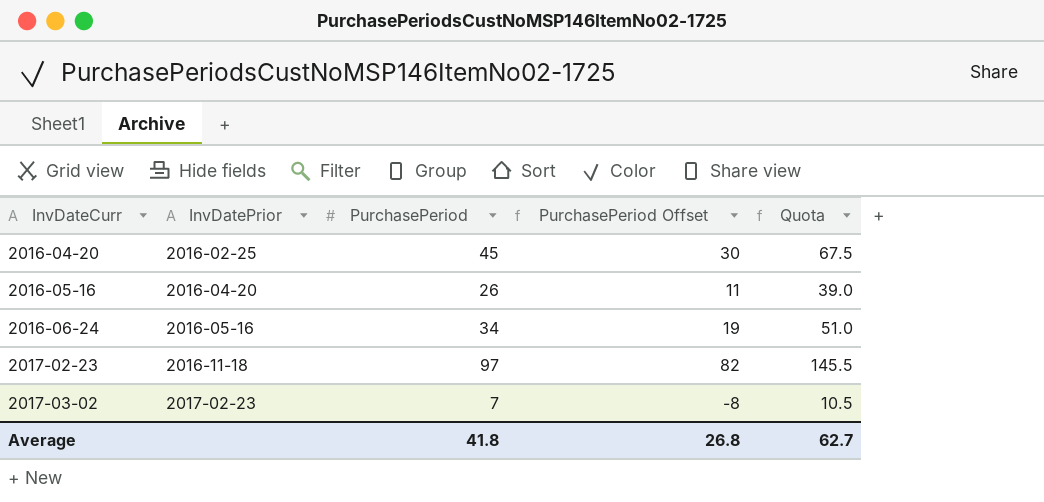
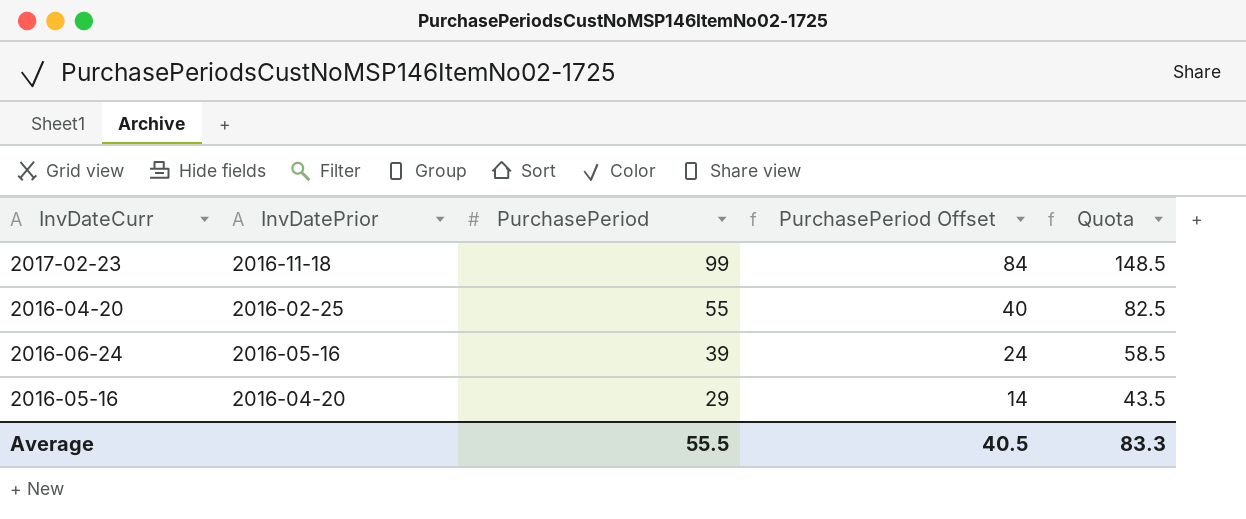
row order: InvDateCurr ascending -> PurchasePeriod descending
row 2017-03-02: 2017-02-23 | 7 | -8 | 10.5 -> none
2017-02-23 | PurchasePeriod: 97 -> 99
2017-02-23 | PurchasePeriod Offset: 82 -> 84
2017-02-23 | Quota: 145.5 -> 148.5
2016-04-20 | PurchasePeriod: 45 -> 55
2016-04-20 | PurchasePeriod Offset: 30 -> 40
2016-04-20 | Quota: 67.5 -> 82.5
2016-06-24 | PurchasePeriod: 34 -> 39
2016-06-24 | PurchasePeriod Offset: 19 -> 24
2016-06-24 | Quota: 51.0 -> 58.5
2016-05-16 | PurchasePeriod: 26 -> 29
2016-05-16 | PurchasePeriod Offset: 11 -> 14
2016-05-16 | Quota: 39.0 -> 43.5
Average | PurchasePeriod: 41.8 -> 55.5
Average | PurchasePeriod Offset: 26.8 -> 40.5
Average | Quota: 62.7 -> 83.3

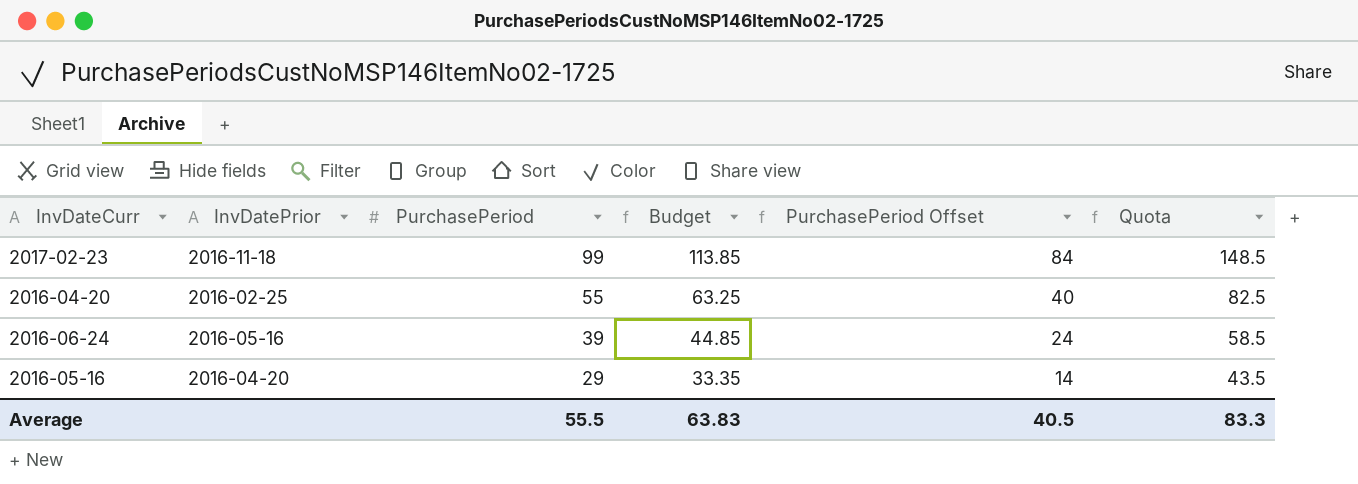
column Budget | formula: none -> [PurchasePeriod] * 1.15

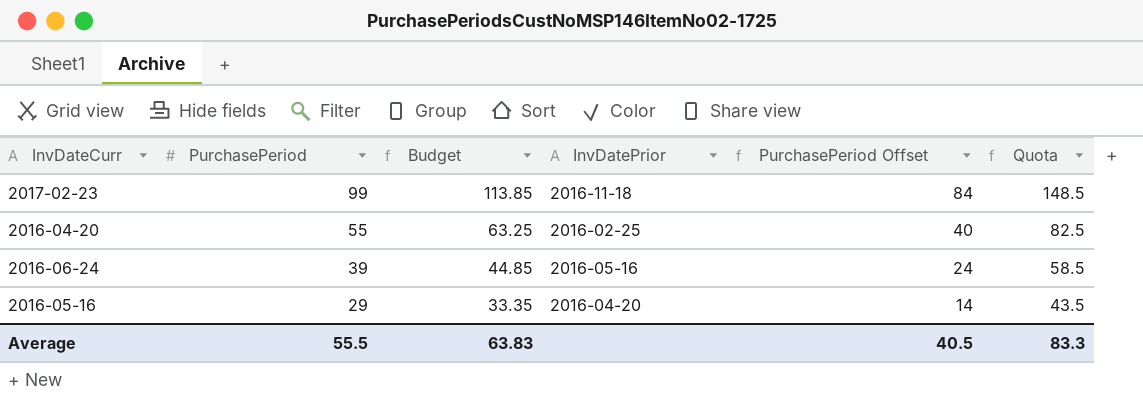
column InvDatePrior | position: 2 -> 4

